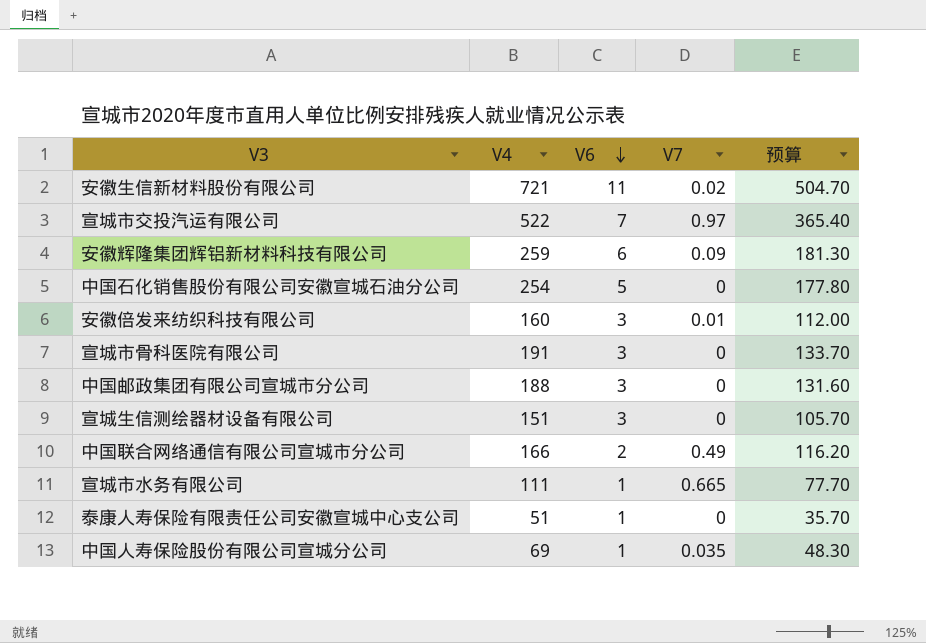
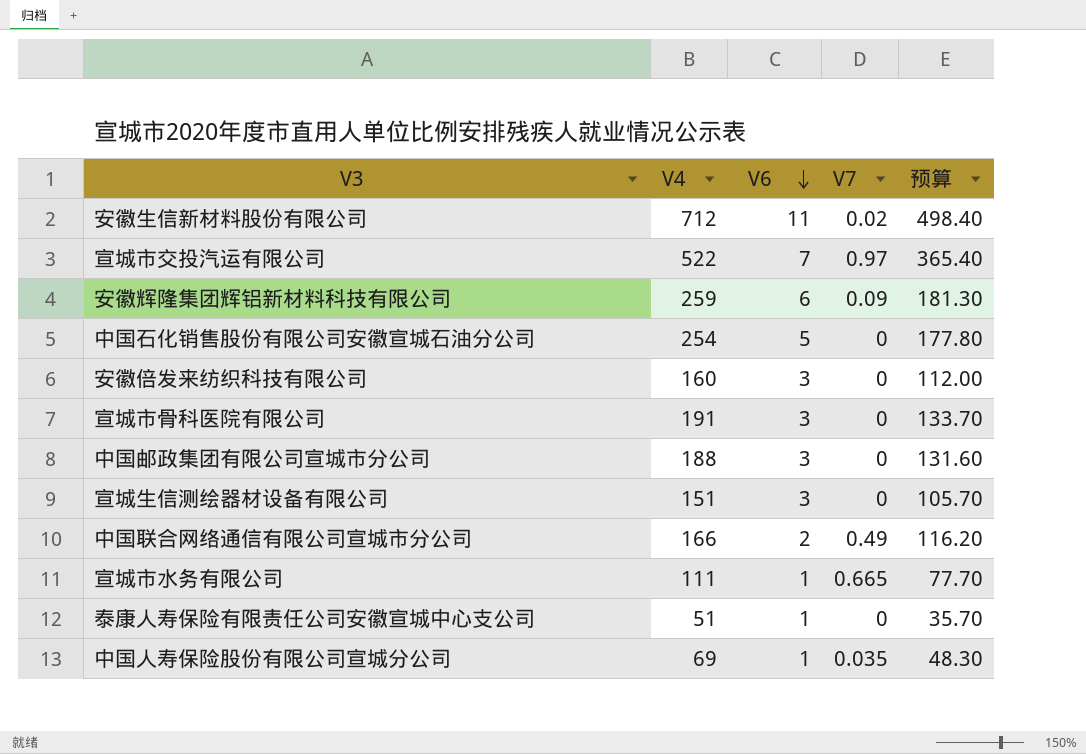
安徽生信新材料股份有限公司 | V4: 721 -> 712
安徽生信新材料股份有限公司 | 预算: 504.70 -> 498.40
安徽倍发来纺织科技有限公司 | V7: 0.01 -> 0

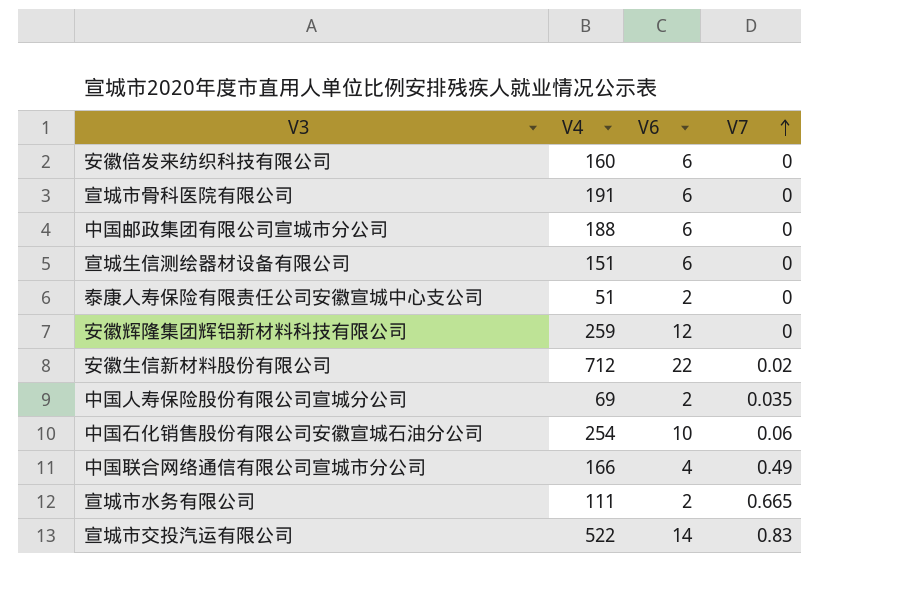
row order: V6 descending -> V7 ascending
column 预算 | formula: [V4] * 0.7 -> none
安徽倍发来纺织科技有限公司 | V6: 3 -> 6
宣城市骨科医院有限公司 | V6: 3 -> 6
中国邮政集团有限公司宣城市分公司 | V6: 3 -> 6
宣城生信测绘器材设备有限公司 | V6: 3 -> 6
泰康人寿保险有限责任公司安徽宣城中心支公司 | V6: 1 -> 2
安徽辉隆集团辉铝新材料科技有限公司 | V6: 6 -> 12
安徽辉隆集团辉铝新材料科技有限公司 | V7: 0.09 -> 0
安徽生信新材料股份有限公司 | V6: 11 -> 22
中国人寿保险股份有限公司宣城分公司 | V6: 1 -> 2
中国石化销售股份有限公司安徽宣城石油分公司 | V6: 5 -> 10
中国石化销售股份有限公司安徽宣城石油分公司 | V7: 0 -> 0.06
中国联合网络通信有限公司宣城市分公司 | V6: 2 -> 4
宣城市水务有限公司 | V6: 1 -> 2
宣城市交投汽运有限公司 | V6: 7 -> 14
宣城市交投汽运有限公司 | V7: 0.97 -> 0.83

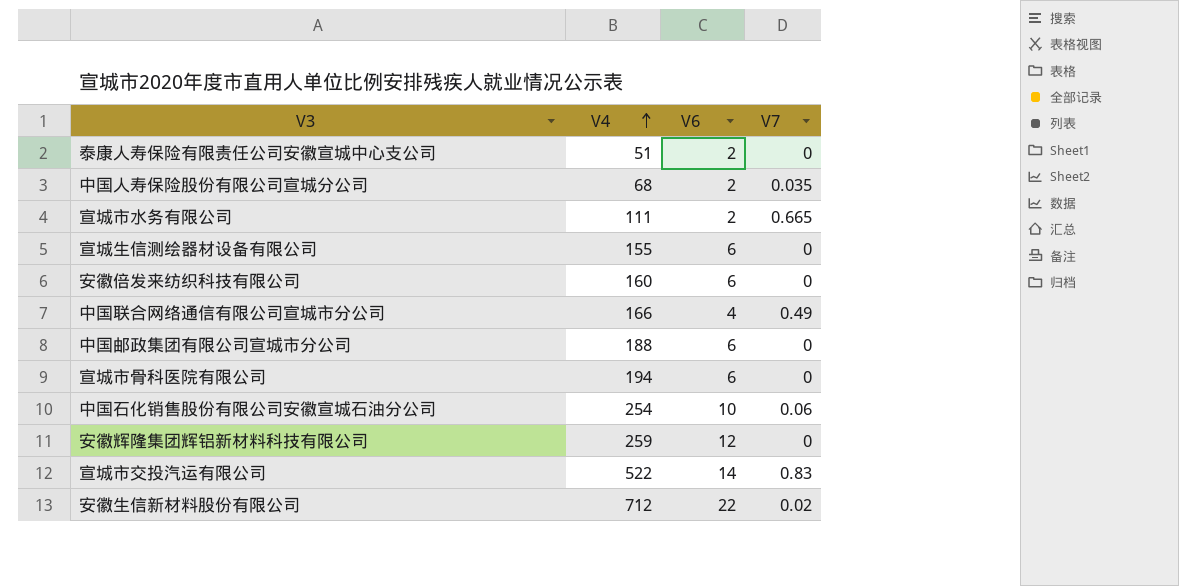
row order: V7 ascending -> V4 ascending
中国人寿保险股份有限公司宣城分公司 | V4: 69 -> 68
宣城生信测绘器材设备有限公司 | V4: 151 -> 155
宣城市骨科医院有限公司 | V4: 191 -> 194

